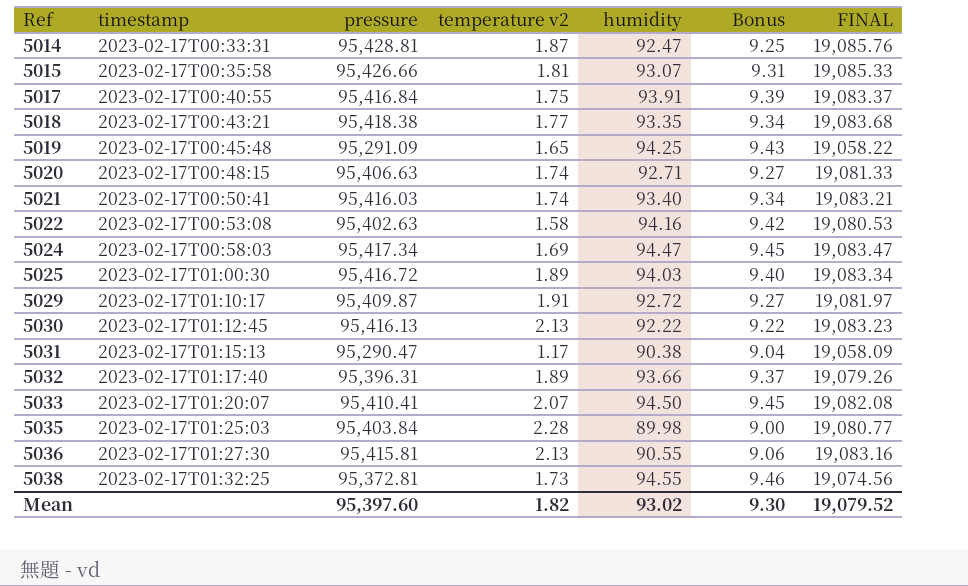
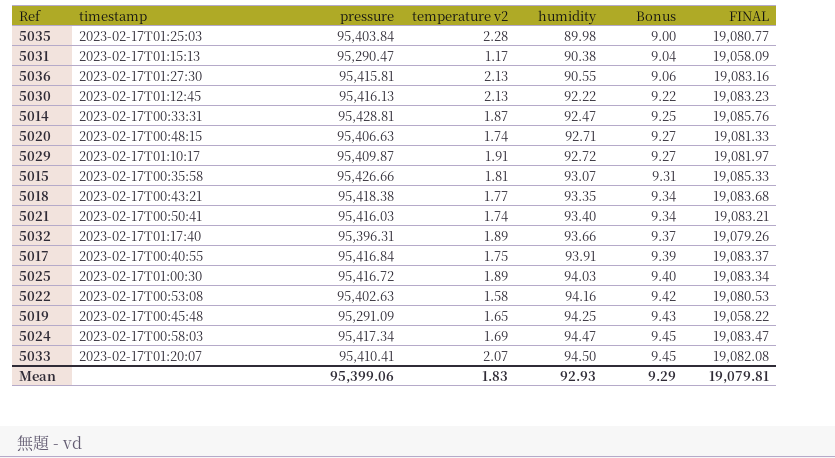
row order: Ref ascending -> humidity ascending
row 5038: 2023-02-17T01:32:25 | 95,372.81 | 1.73 | 94.55 | 9.46 | 19,074.56 -> none
Mean | pressure: 95,397.60 -> 95,399.06
Mean | temperature v2: 1.82 -> 1.83
Mean | humidity: 93.02 -> 92.93
Mean | Bonus: 9.30 -> 9.29
Mean | FINAL: 19,079.52 -> 19,079.81

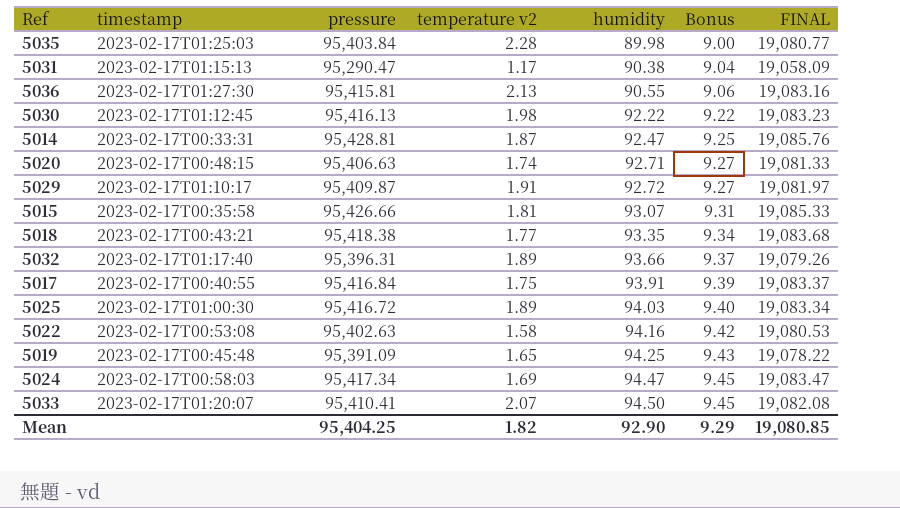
row 5021: 2023-02-17T00:50:41 | 95,416.03 | 1.74 | 93.40 | 9.34 | 19,083.21 -> none
5030 | temperature v2: 2.13 -> 1.98
5019 | pressure: 95,291.09 -> 95,391.09
5019 | FINAL: 19,058.22 -> 19,078.22
Mean | pressure: 95,399.06 -> 95,404.25
Mean | temperature v2: 1.83 -> 1.82
Mean | humidity: 92.93 -> 92.90
Mean | FINAL: 19,079.81 -> 19,080.85

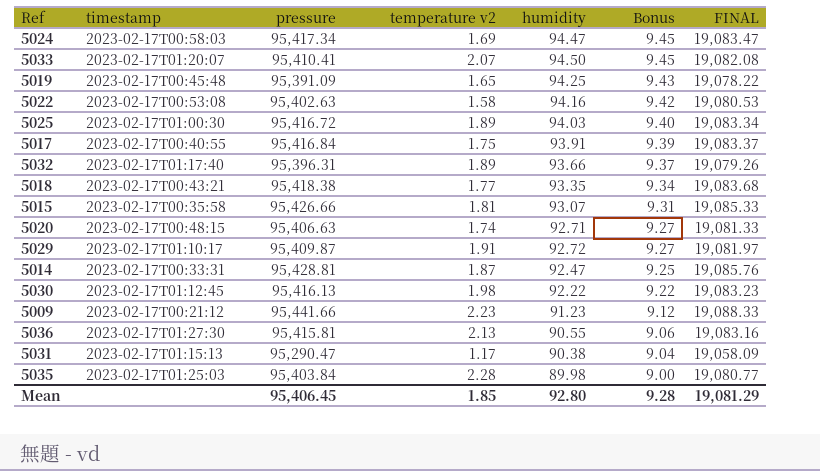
row order: humidity ascending -> Bonus descending
row 5009: none -> 2023-02-17T00:21:12 | 95,441.66 | 2.23 | 91.23 | 9.12 | 19,088.33
Mean | pressure: 95,404.25 -> 95,406.45
Mean | temperature v2: 1.82 -> 1.85
Mean | humidity: 92.90 -> 92.80
Mean | Bonus: 9.29 -> 9.28
Mean | FINAL: 19,080.85 -> 19,081.29

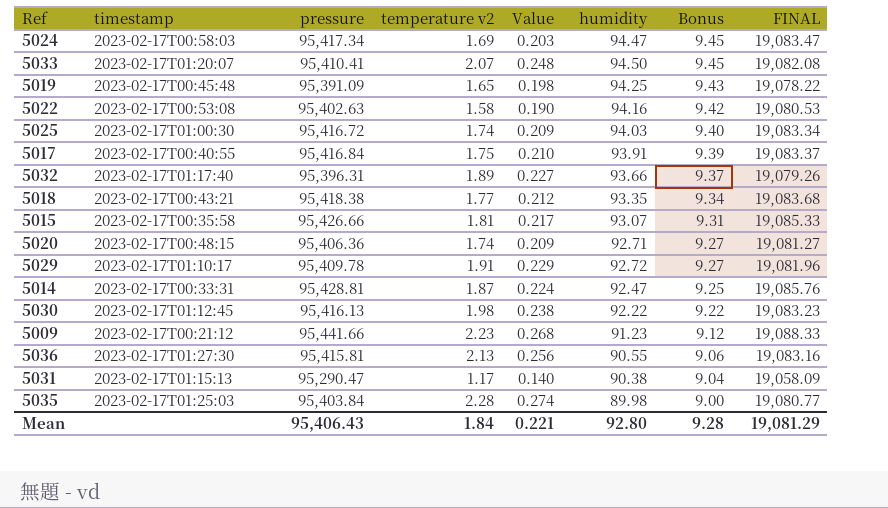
column Value | formula: none -> [temperature v2] * 0.12
5025 | temperature v2: 1.89 -> 1.74
5020 | pressure: 95,406.63 -> 95,406.36
5020 | FINAL: 19,081.33 -> 19,081.27
5029 | pressure: 95,409.87 -> 95,409.78
5029 | FINAL: 19,081.97 -> 19,081.96
Mean | pressure: 95,406.45 -> 95,406.43
Mean | temperature v2: 1.85 -> 1.84

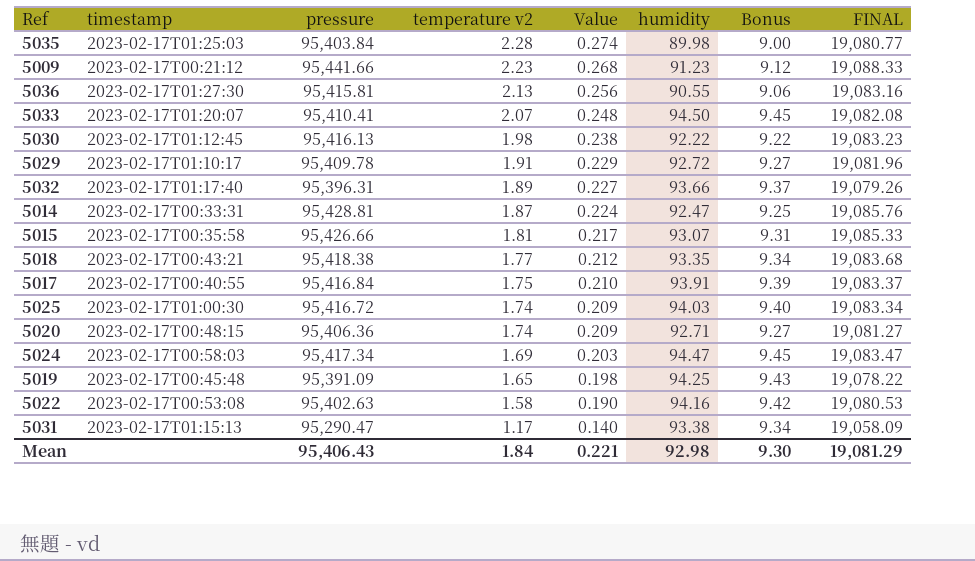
row order: Bonus descending -> temperature v2 descending
5031 | humidity: 90.38 -> 93.38
5031 | Bonus: 9.04 -> 9.34
Mean | humidity: 92.80 -> 92.98
Mean | Bonus: 9.28 -> 9.30

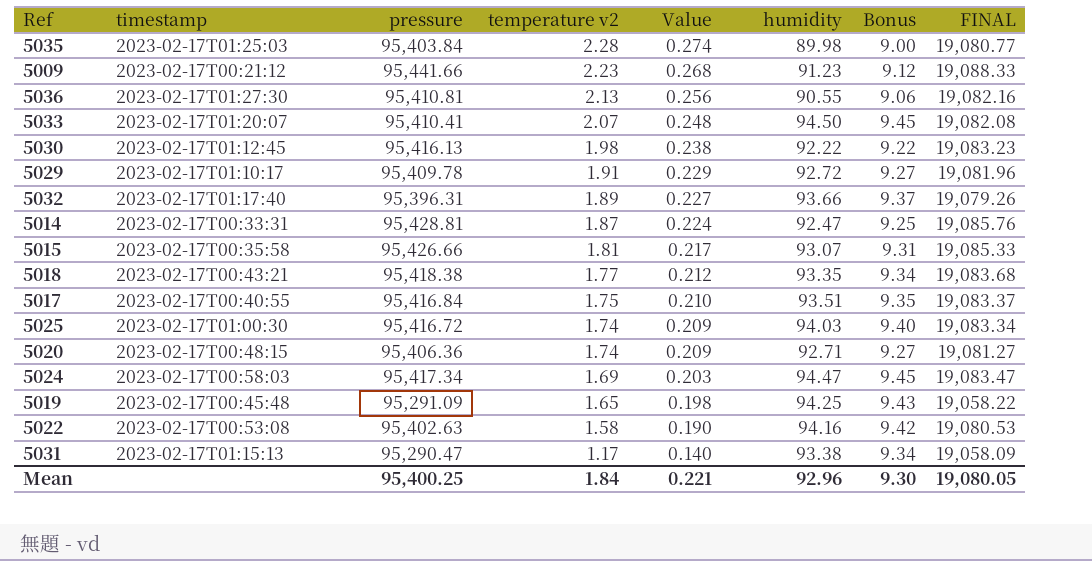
5036 | pressure: 95,415.81 -> 95,410.81
5036 | FINAL: 19,083.16 -> 19,082.16
5017 | humidity: 93.91 -> 93.51
5017 | Bonus: 9.39 -> 9.35
5019 | pressure: 95,391.09 -> 95,291.09
5019 | FINAL: 19,078.22 -> 19,058.22
Mean | pressure: 95,406.43 -> 95,400.25
Mean | humidity: 92.98 -> 92.96
Mean | FINAL: 19,081.29 -> 19,080.05

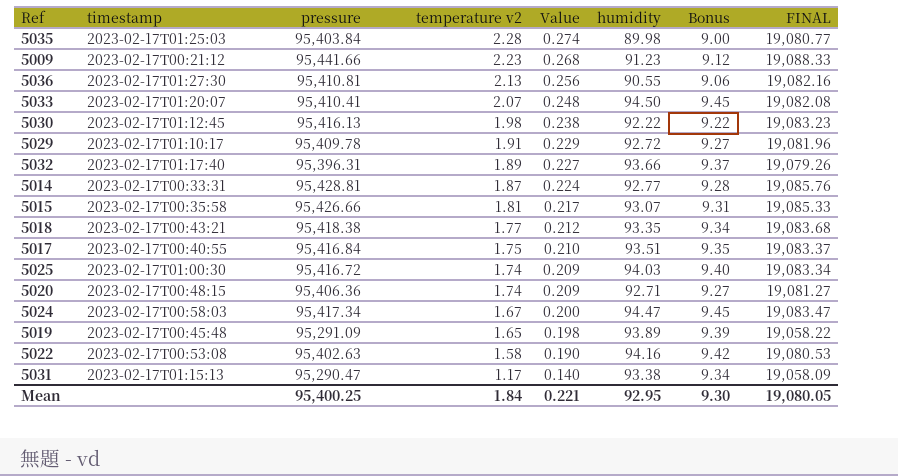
5014 | humidity: 92.47 -> 92.77
5014 | Bonus: 9.25 -> 9.28
5024 | temperature v2: 1.69 -> 1.67
5024 | Value: 0.203 -> 0.200
5019 | humidity: 94.25 -> 93.89
5019 | Bonus: 9.43 -> 9.39
Mean | humidity: 92.96 -> 92.95

